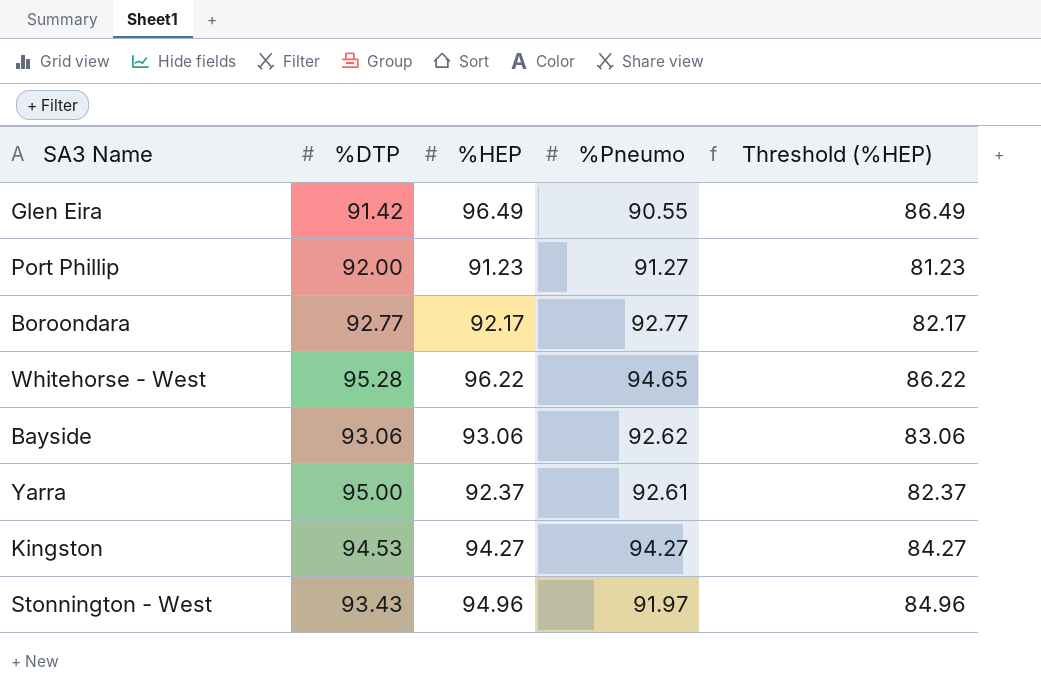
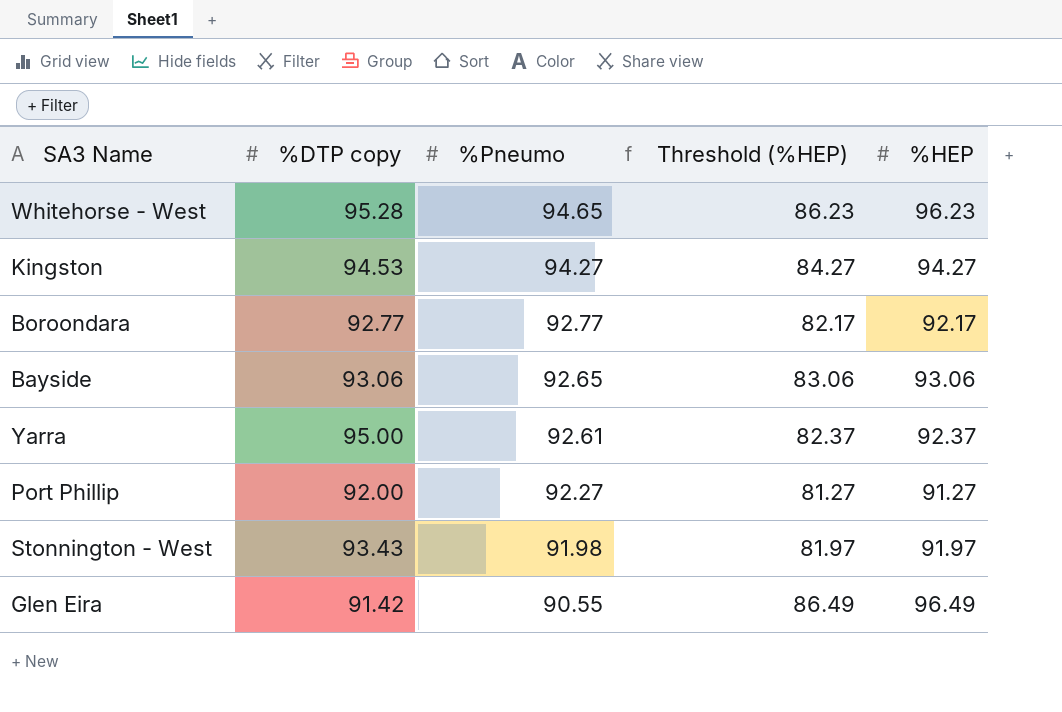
row order: none -> %Pneumo descending
column name: %DTP -> %DTP copy
column %HEP | position: 3 -> 5
Whitehorse - West | Threshold (%HEP): 86.22 -> 86.23
Whitehorse - West | %HEP: 96.22 -> 96.23
Bayside | %Pneumo: 92.62 -> 92.65
Port Phillip | %Pneumo: 91.27 -> 92.27
Port Phillip | Threshold (%HEP): 81.23 -> 81.27
Port Phillip | %HEP: 91.23 -> 91.27
Stonnington - West | %Pneumo: 91.97 -> 91.98
Stonnington - West | Threshold (%HEP): 84.96 -> 81.97
Stonnington - West | %HEP: 94.96 -> 91.97

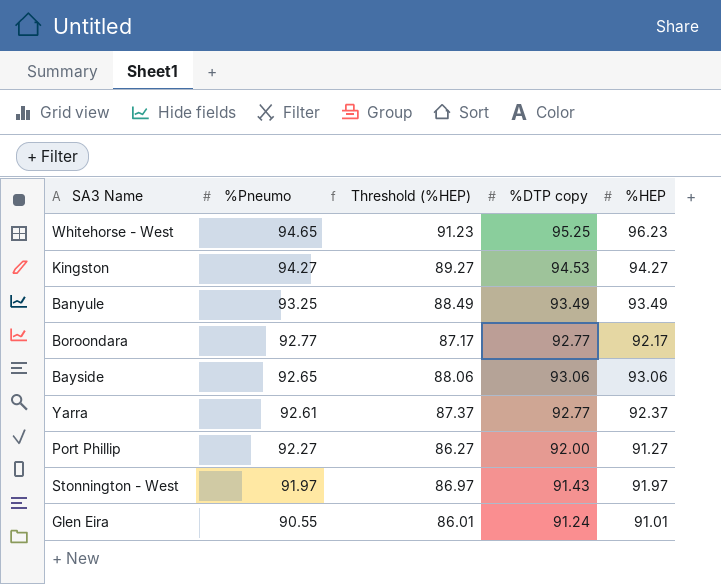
column Threshold (%HEP) | formula: [%HEP] - 10 -> [%HEP] - 5
column %DTP copy | position: 2 -> 4
Whitehorse - West | %DTP copy: 95.28 -> 95.25
row Banyule: none -> 93.25 | 88.49 | 93.49 | 93.49
Yarra | %DTP copy: 95.00 -> 92.77
Stonnington - West | %Pneumo: 91.98 -> 91.97
Stonnington - West | %DTP copy: 93.43 -> 91.43
Glen Eira | %DTP copy: 91.42 -> 91.24
Glen Eira | %HEP: 96.49 -> 91.01

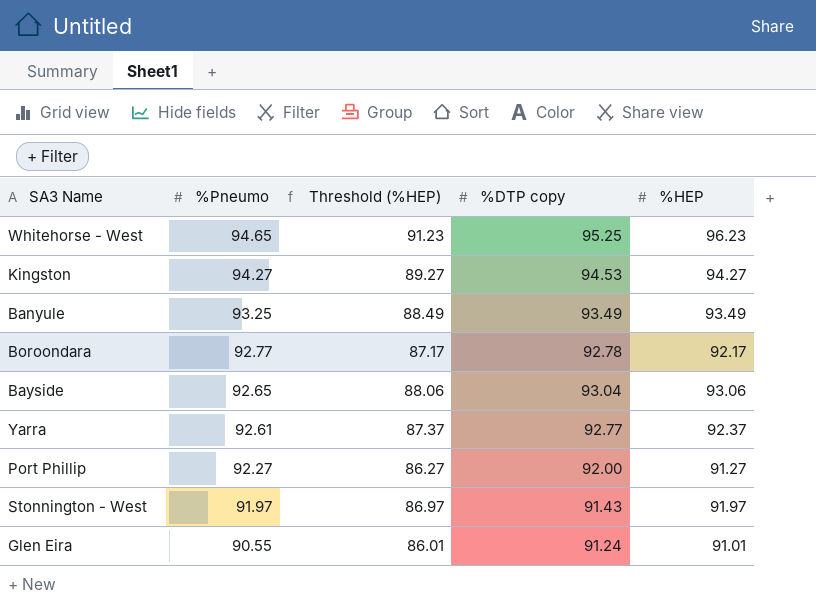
Boroondara | %DTP copy: 92.77 -> 92.78
Bayside | %DTP copy: 93.06 -> 93.04

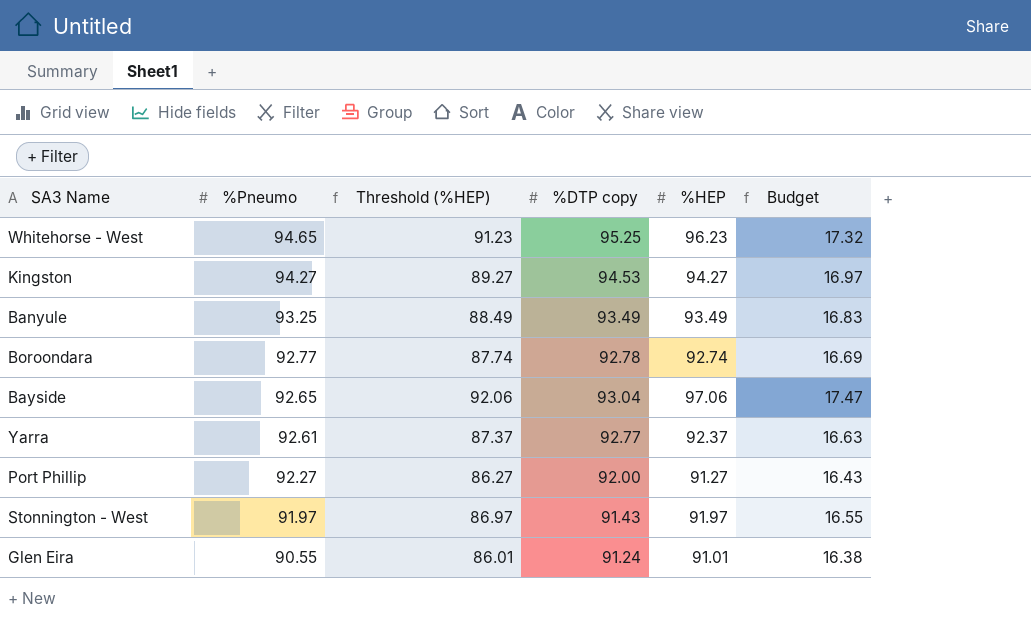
column Budget | formula: none -> [%HEP] * 0.18
Boroondara | Threshold (%HEP): 87.17 -> 87.74
Boroondara | %HEP: 92.17 -> 92.74
Bayside | Threshold (%HEP): 88.06 -> 92.06
Bayside | %HEP: 93.06 -> 97.06

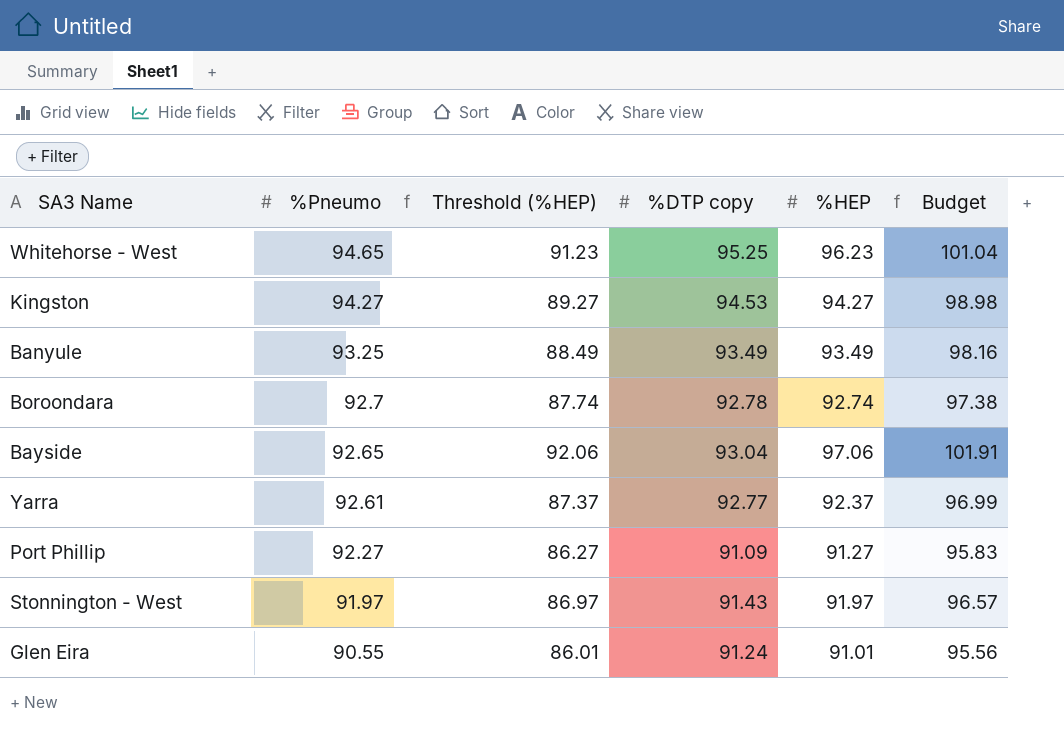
column Budget | formula: [%HEP] * 0.18 -> [%HEP] * 1.05
Boroondara | %Pneumo: 92.77 -> 92.7
Port Phillip | %DTP copy: 92.00 -> 91.09

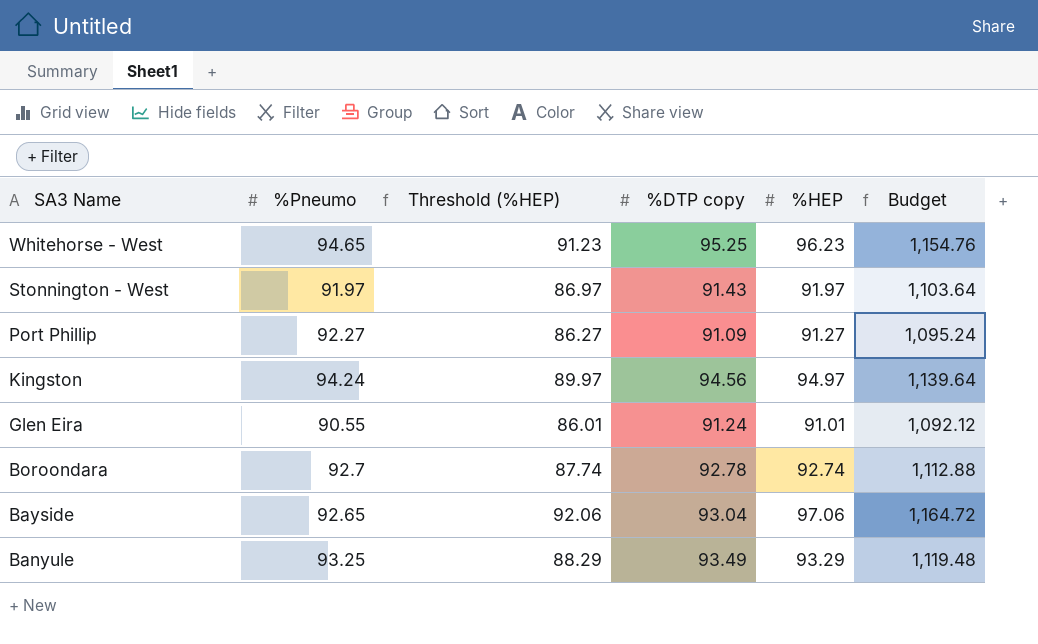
row order: %Pneumo descending -> SA3 Name descending
column Budget | formula: [%HEP] * 1.05 -> [%HEP] * 12
row Yarra: 92.61 | 87.37 | 92.77 | 92.37 | 96.99 -> none
Kingston | %Pneumo: 94.27 -> 94.24
Kingston | Threshold (%HEP): 89.27 -> 89.97
Kingston | %DTP copy: 94.53 -> 94.56
Kingston | %HEP: 94.27 -> 94.97
Banyule | Threshold (%HEP): 88.49 -> 88.29
Banyule | %HEP: 93.49 -> 93.29

